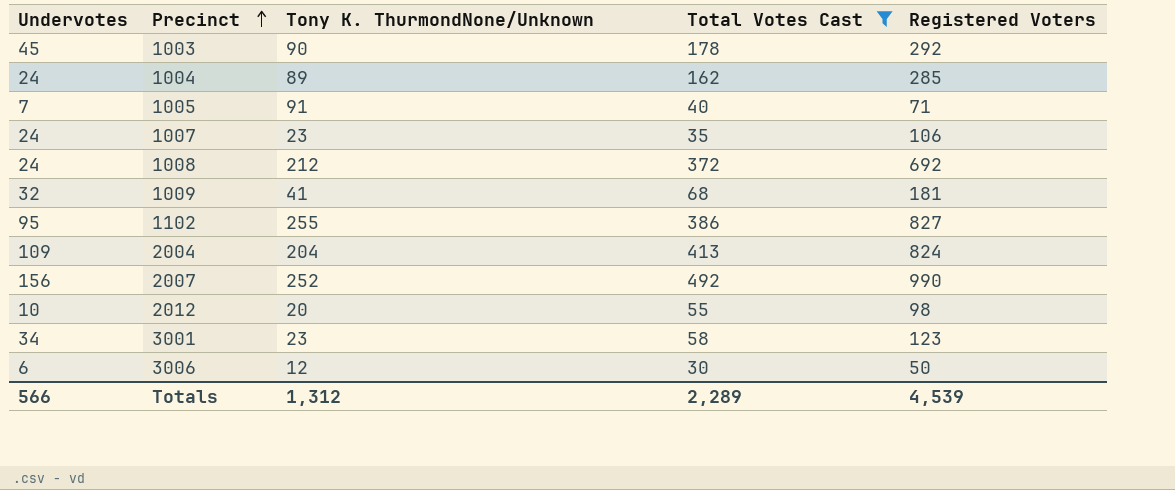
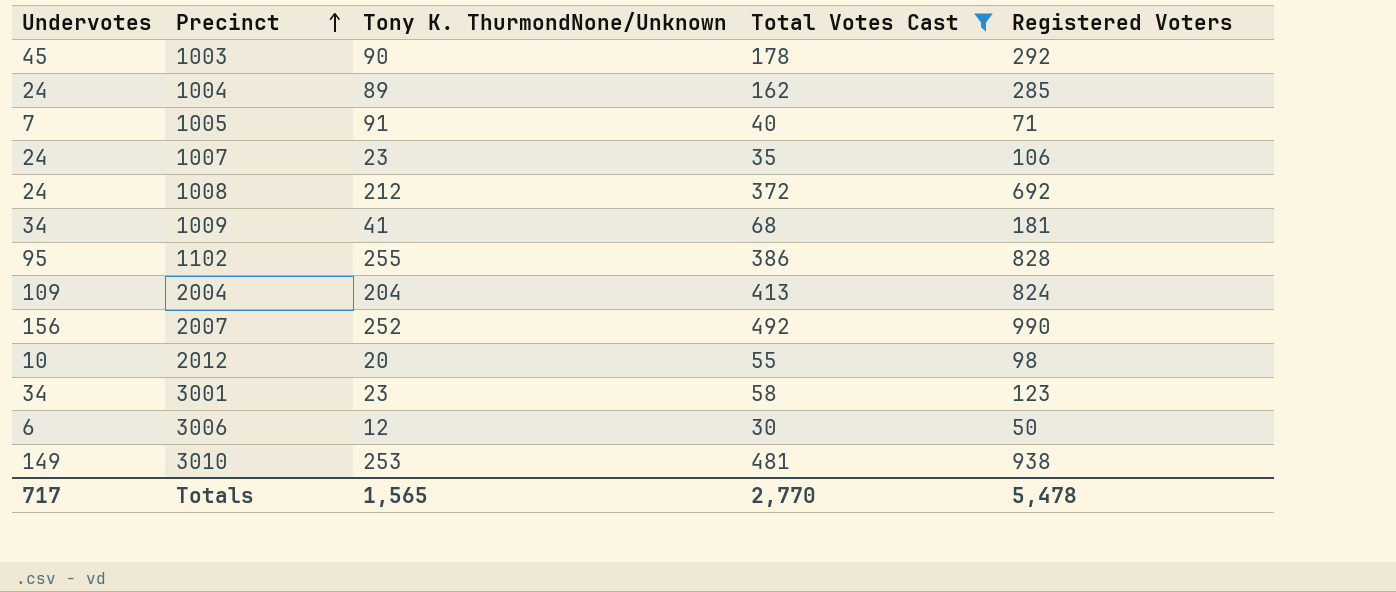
1009 | Undervotes: 32 -> 34
1102 | Registered Voters: 827 -> 828
row 3010: none -> 149 | 253 | 481 | 938
Totals | Undervotes: 566 -> 717
Totals | Tony K. ThurmondNone/Unknown: 1,312 -> 1,565
Totals | Total Votes Cast: 2,289 -> 2,770
Totals | Registered Voters: 4,539 -> 5,478

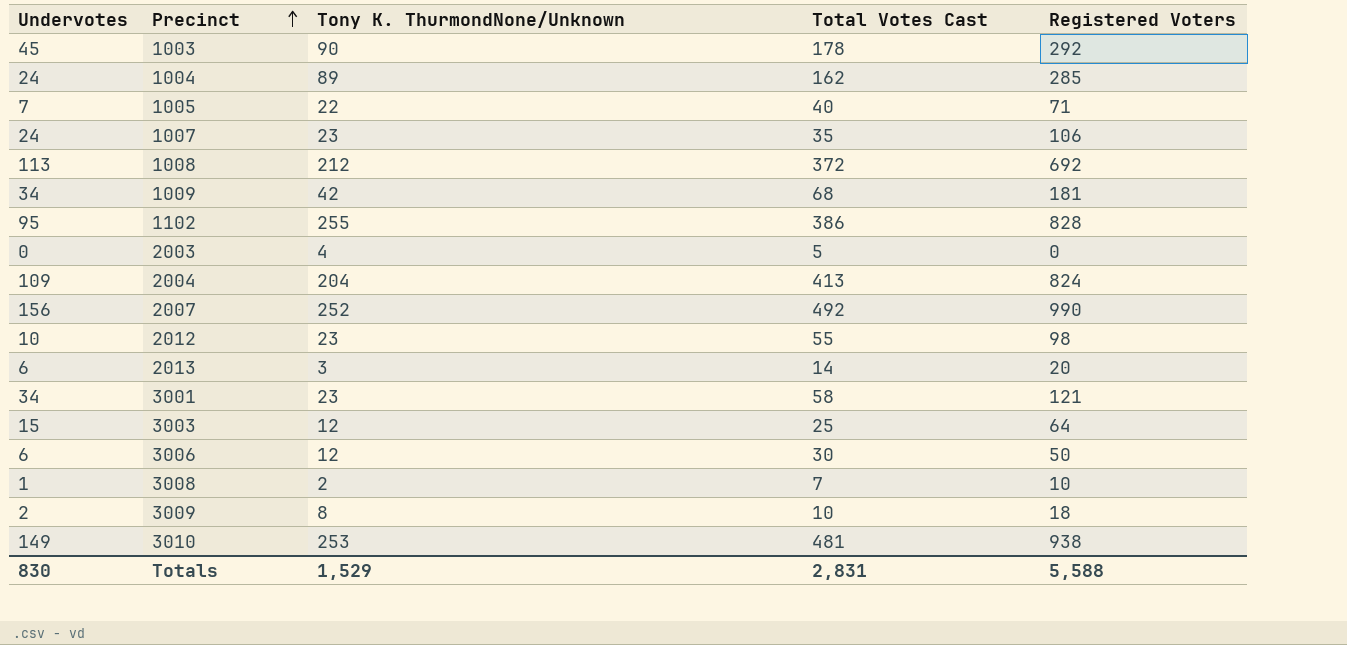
filter: Total Votes Cast >= 30 -> none
1005 | Tony K. ThurmondNone/Unknown: 91 -> 22
1008 | Undervotes: 24 -> 113
1009 | Tony K. ThurmondNone/Unknown: 41 -> 42
2012 | Tony K. ThurmondNone/Unknown: 20 -> 23
3001 | Registered Voters: 123 -> 121
Totals | Undervotes: 717 -> 830
Totals | Tony K. ThurmondNone/Unknown: 1,565 -> 1,529
Totals | Total Votes Cast: 2,770 -> 2,831
Totals | Registered Voters: 5,478 -> 5,588

